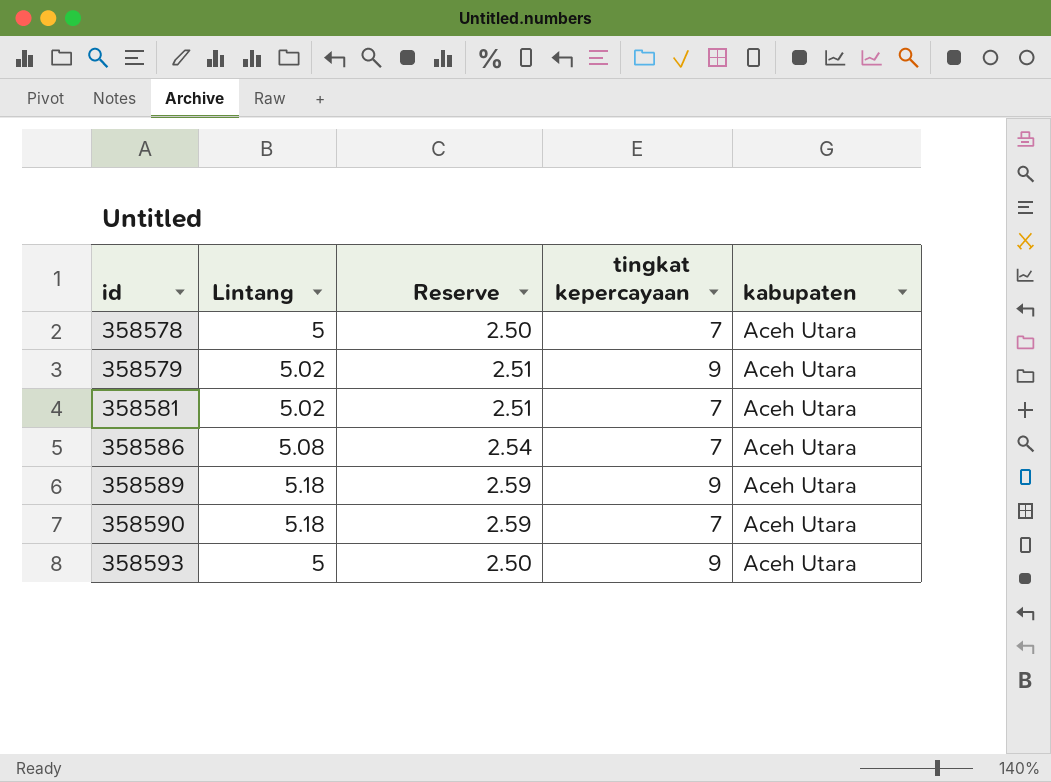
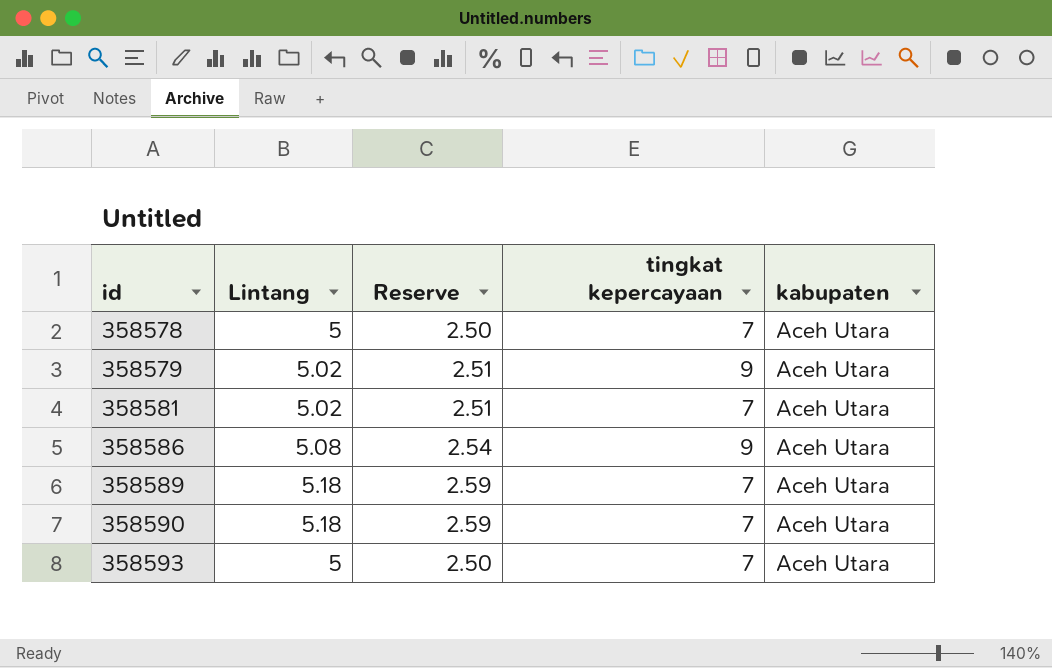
358586 | tingkat kepercayaan: 7 -> 9
358589 | tingkat kepercayaan: 9 -> 7
358593 | tingkat kepercayaan: 9 -> 7

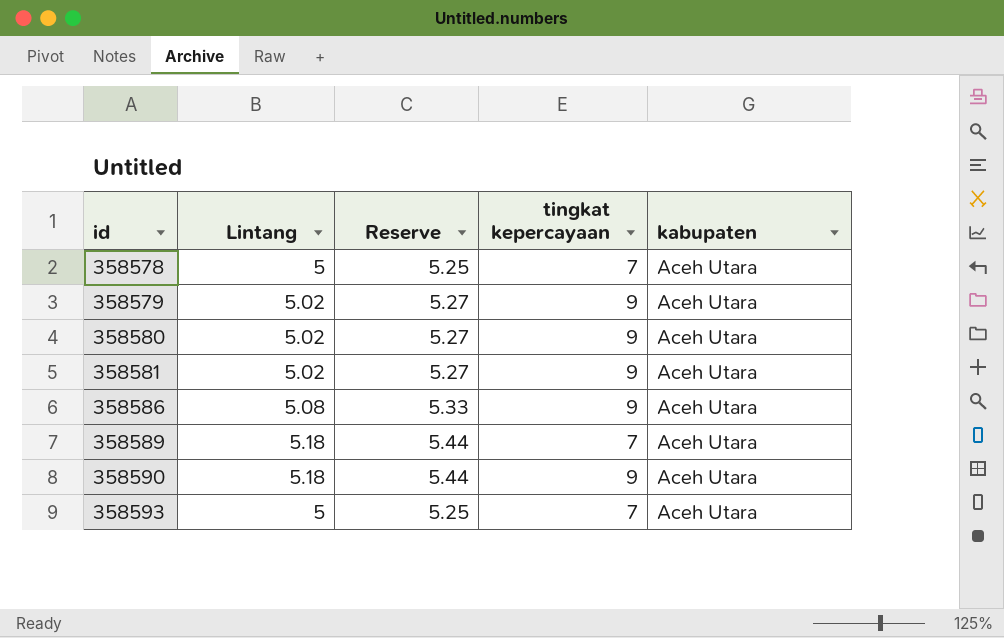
column Reserve | formula: [Lintang] * 0.5 -> [Lintang] * 1.05
row 358580: none -> 5.02 | 5.27 | 9 | Aceh Utara
358581 | tingkat kepercayaan: 7 -> 9
358590 | tingkat kepercayaan: 7 -> 9

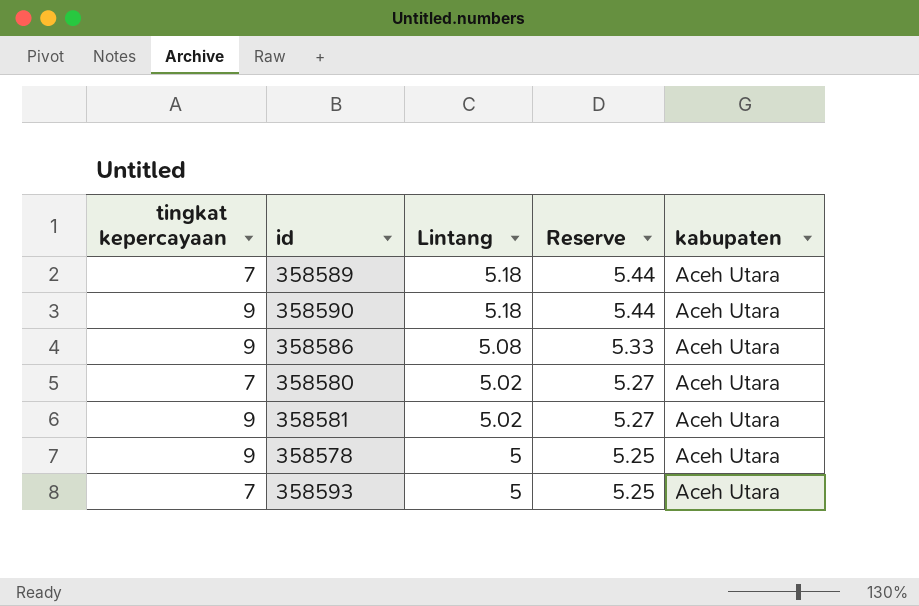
row order: id ascending -> Lintang descending
column tingkat kepercayaan | position: 4 -> 1
row 358579: 5.02 | 5.27 | 9 | Aceh Utara -> none
358580 | tingkat kepercayaan: 9 -> 7
358578 | tingkat kepercayaan: 7 -> 9

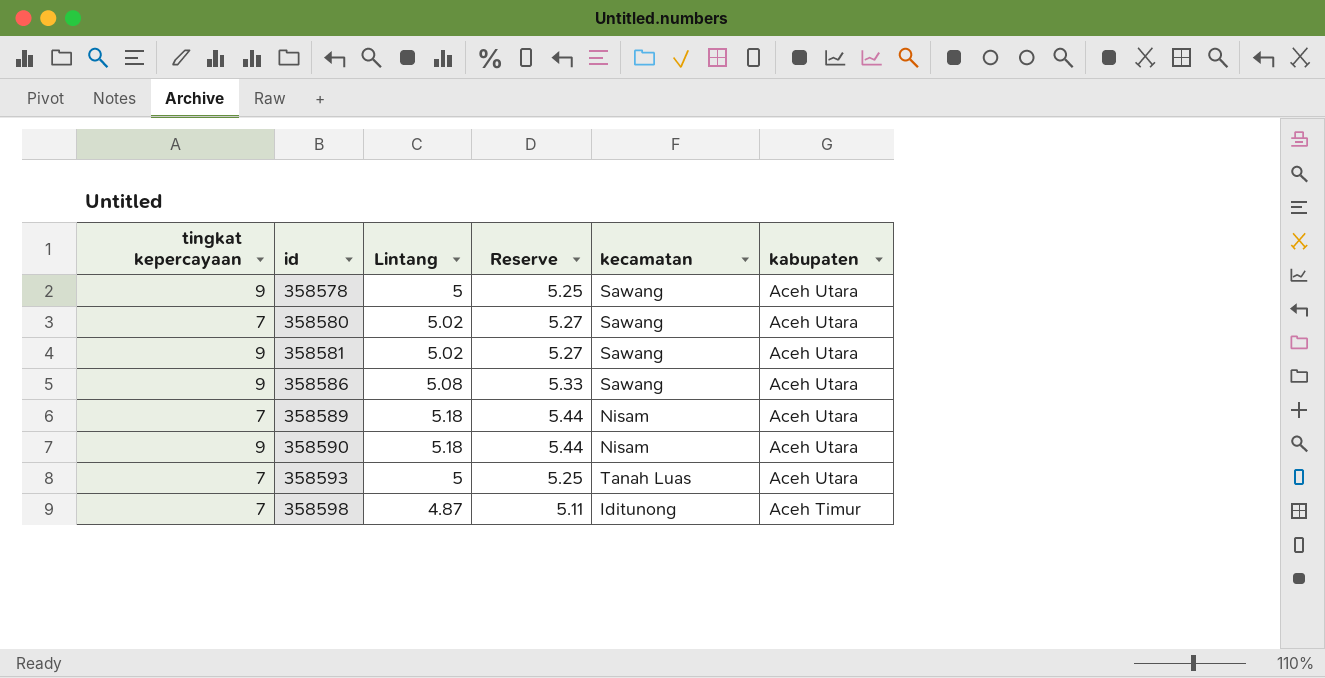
row order: Lintang descending -> id ascending
column kecamatan | position: none -> 5
row 358598: none -> 7 | 4.87 | 5.11 | Iditunong | Aceh Timur

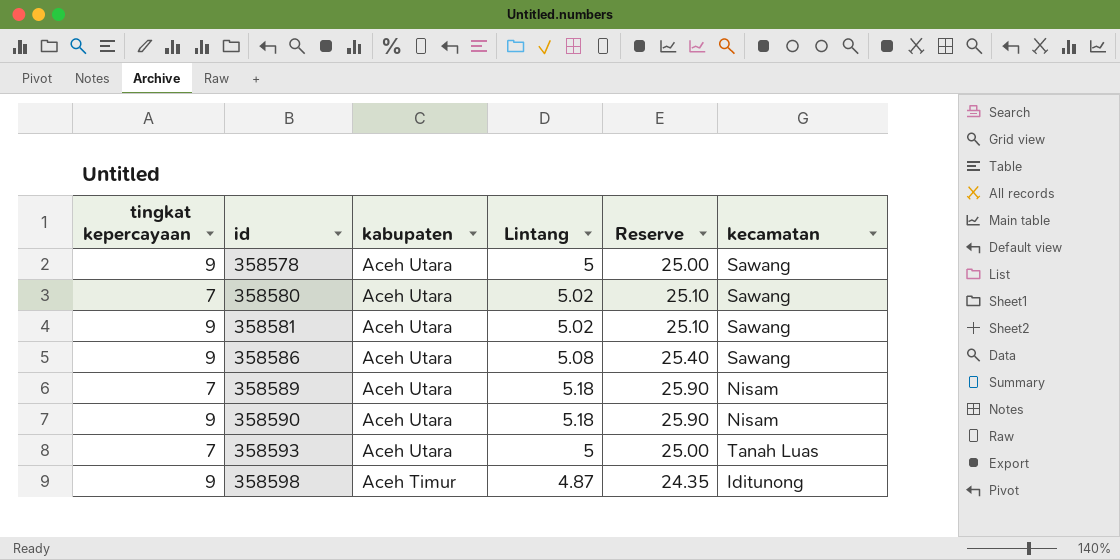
column kabupaten | position: 6 -> 3
column Reserve | formula: [Lintang] * 1.05 -> [Lintang] * 5
358598 | tingkat kepercayaan: 7 -> 9

